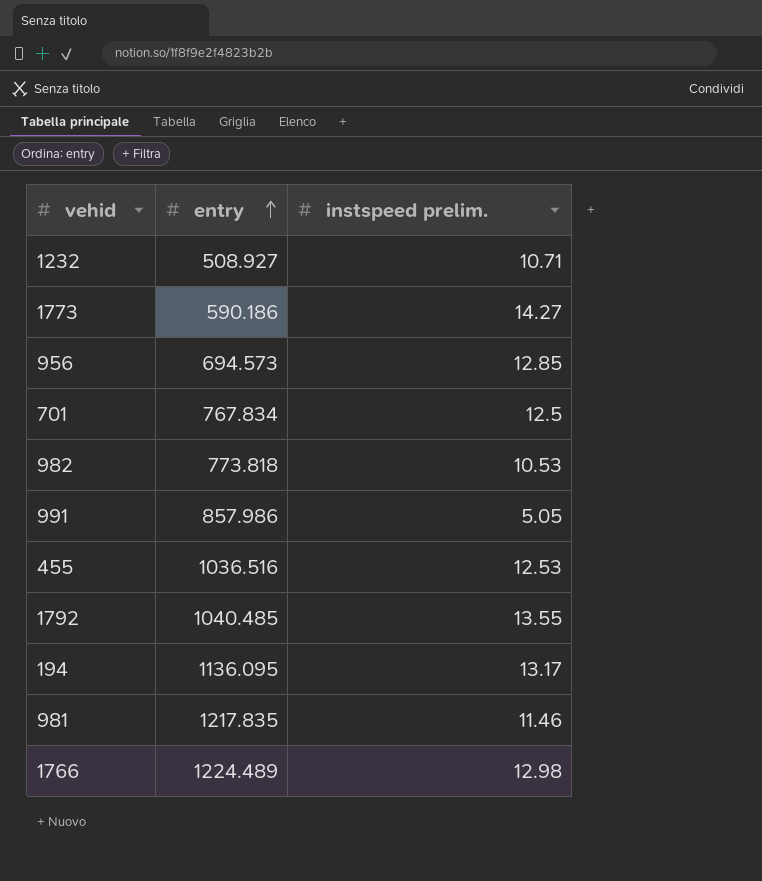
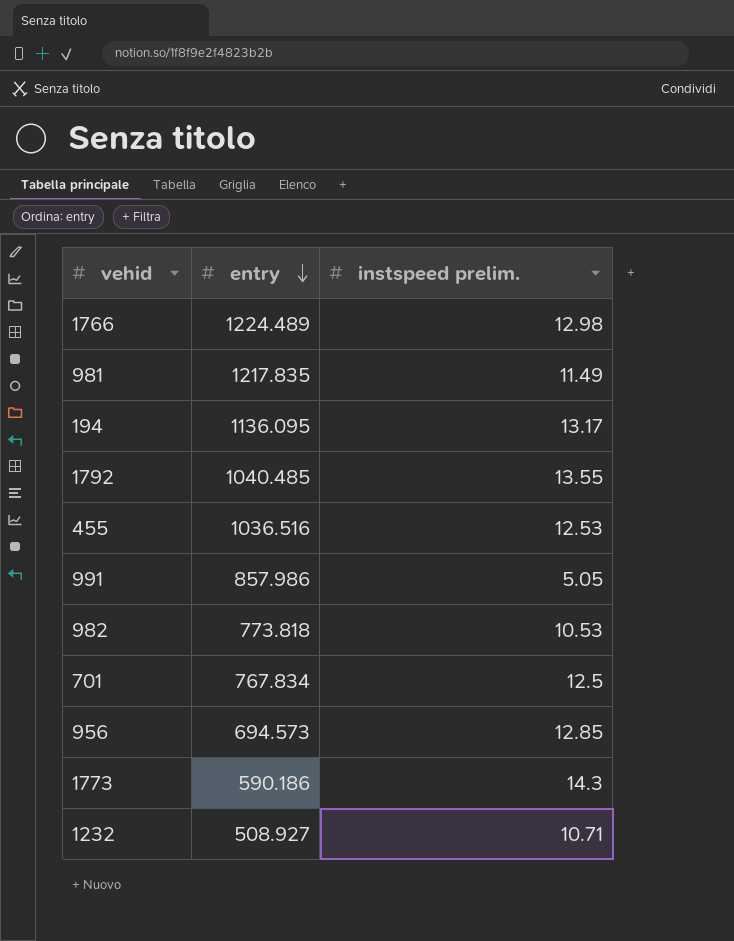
row order: entry ascending -> entry descending
981 | instspeed prelim.: 11.46 -> 11.49
1773 | instspeed prelim.: 14.27 -> 14.3

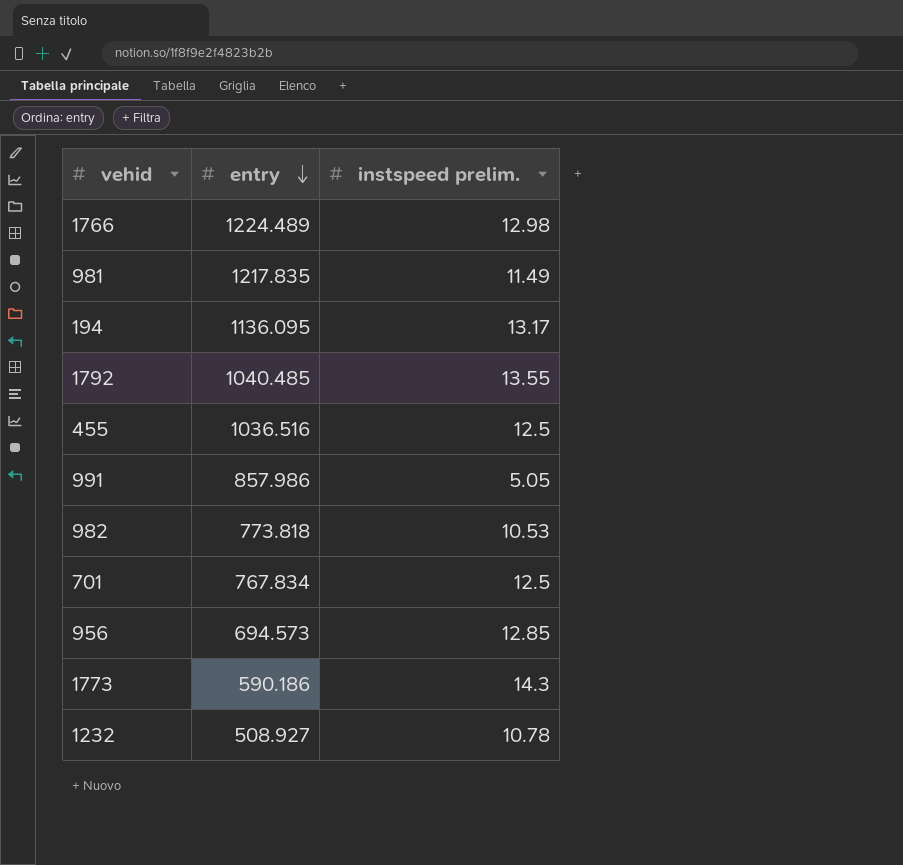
455 | instspeed prelim.: 12.53 -> 12.5
1232 | instspeed prelim.: 10.71 -> 10.78

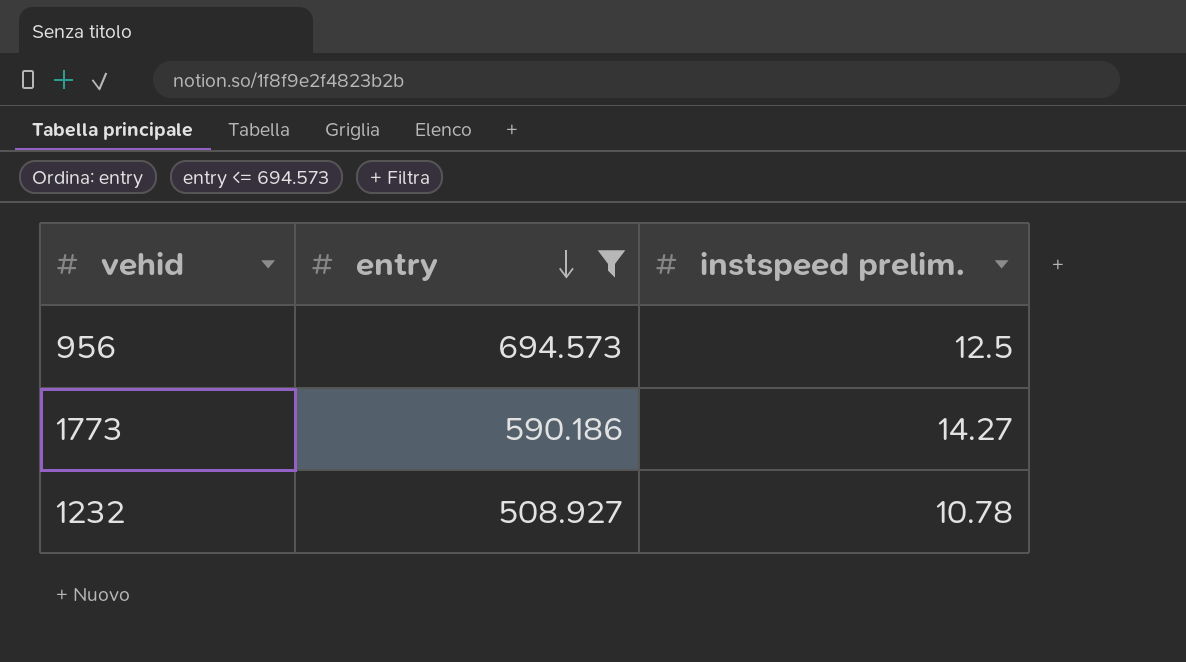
filter: none -> entry <= 694.573
956 | instspeed prelim.: 12.85 -> 12.5
1773 | instspeed prelim.: 14.3 -> 14.27

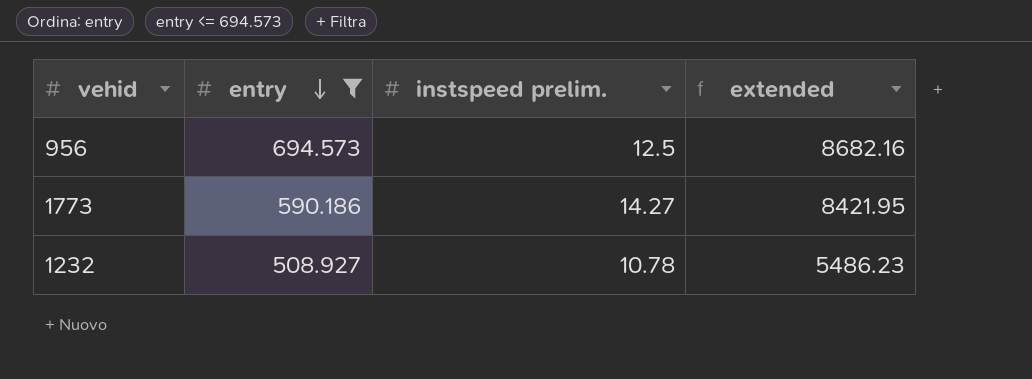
column extended | formula: none -> [entry] * [instspeed prelim.]

